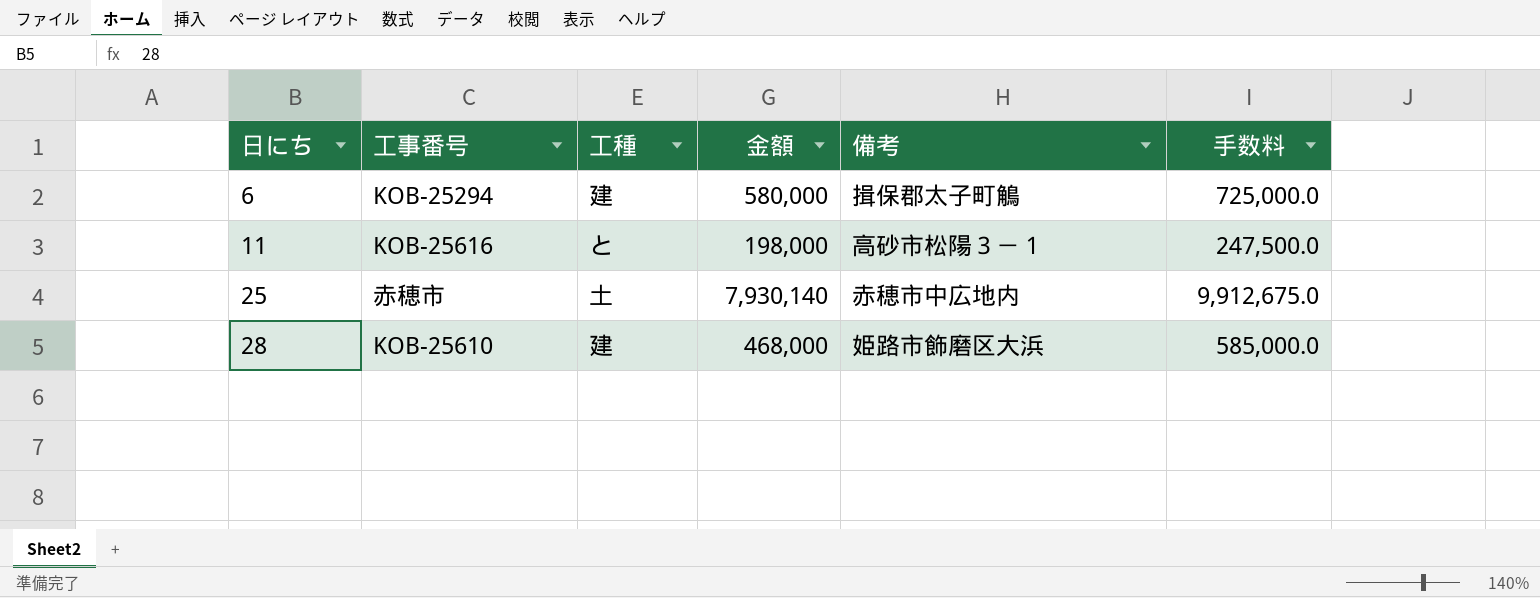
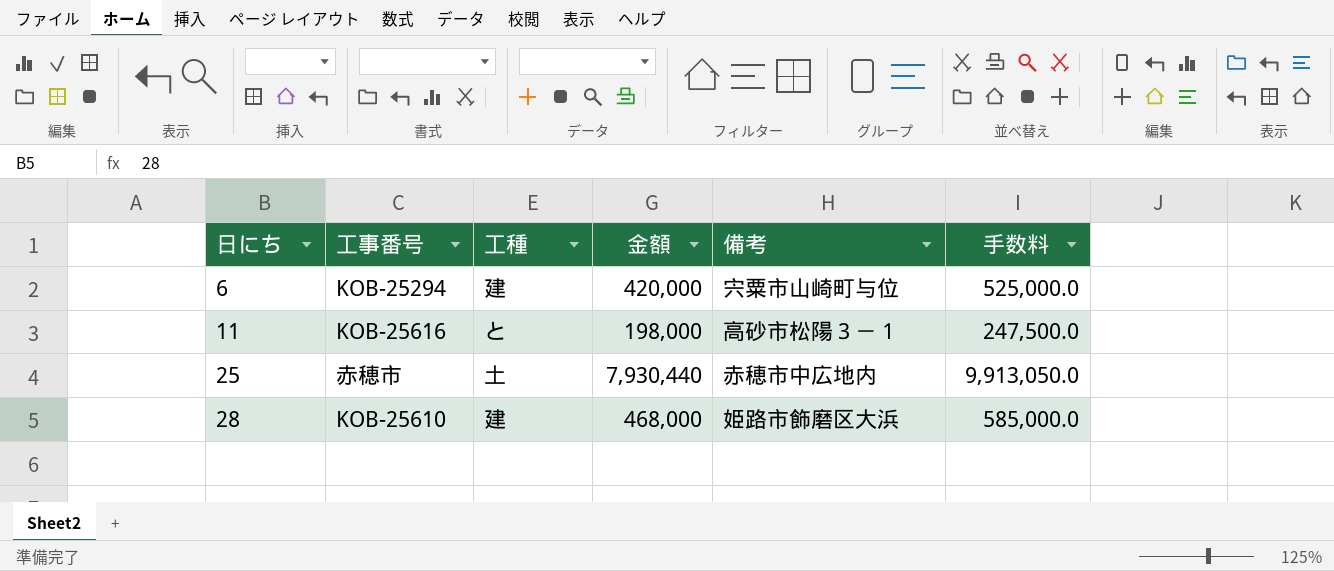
6 | 金額: 580,000 -> 420,000
6 | 備考: 揖保郡太子町鵤 -> 宍粟市山崎町与位
6 | 手数料: 725,000.0 -> 525,000.0
25 | 金額: 7,930,140 -> 7,930,440
25 | 手数料: 9,912,675.0 -> 9,913,050.0

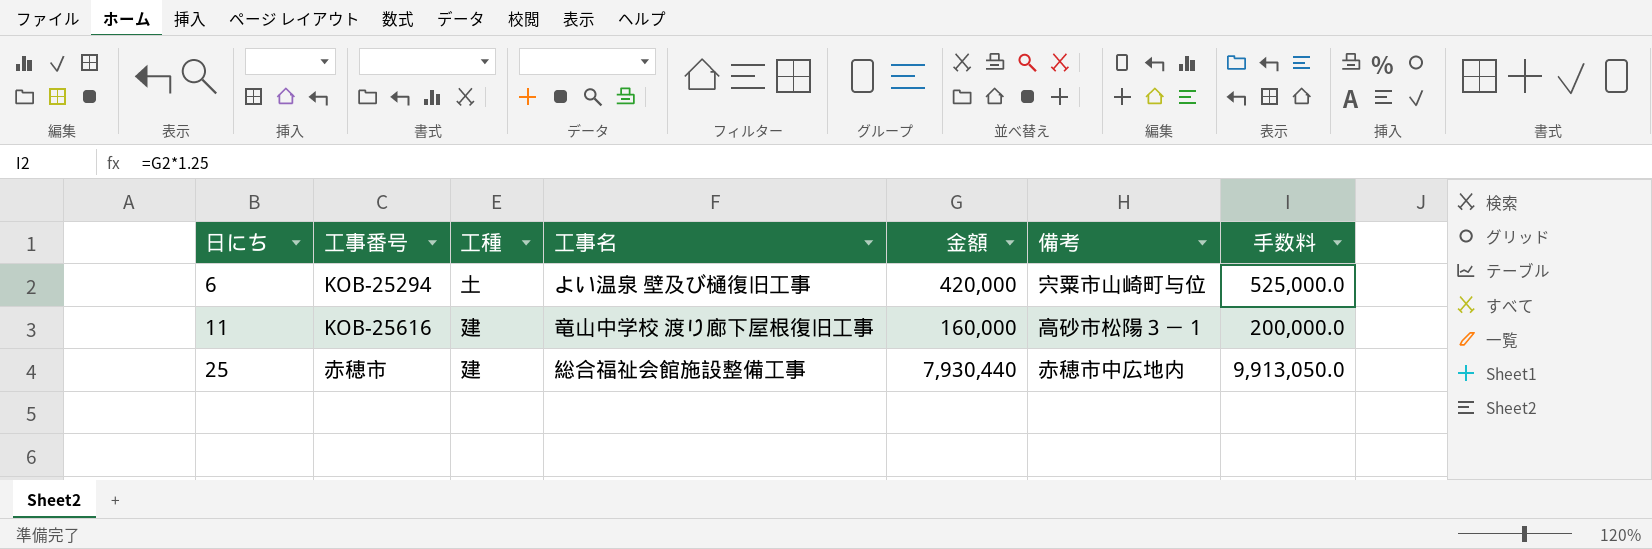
column 工事名 | position: none -> 4
row 28: KOB-25610 | 建 | 468,000 | 姫路市飾磨区大浜 | 585,000.0 -> none
6 | 工種: 建 -> 土
11 | 工種: と -> 建
11 | 金額: 198,000 -> 160,000
11 | 手数料: 247,500.0 -> 200,000.0
25 | 工種: 土 -> 建

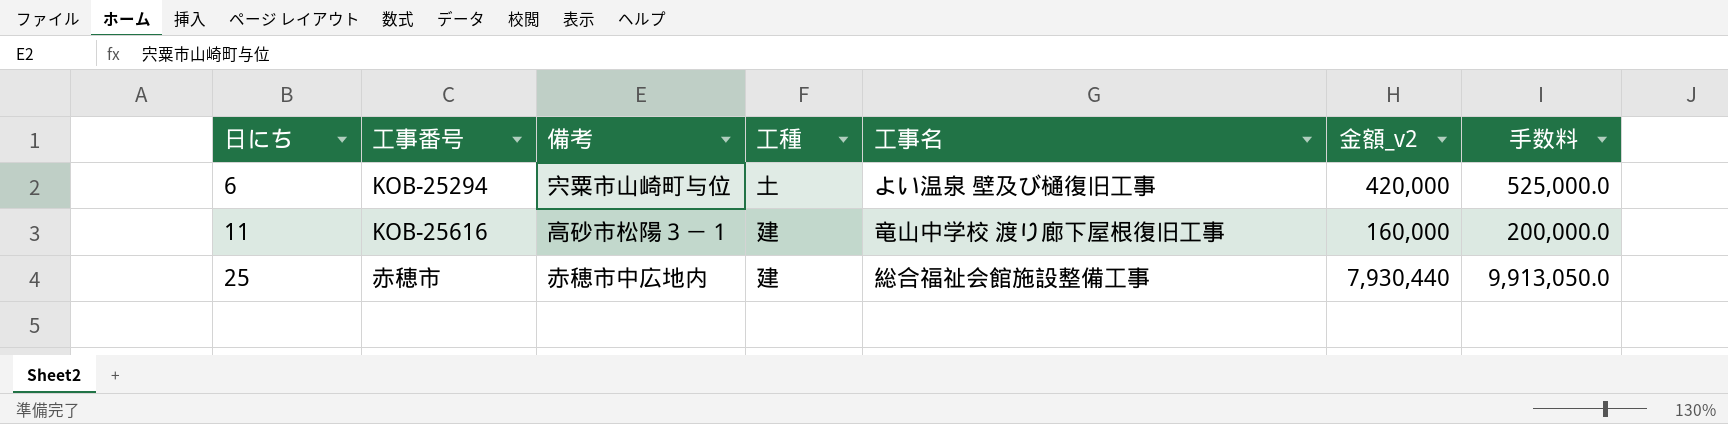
column 備考 | position: 6 -> 3
column name: 金額 -> 金額_v2

